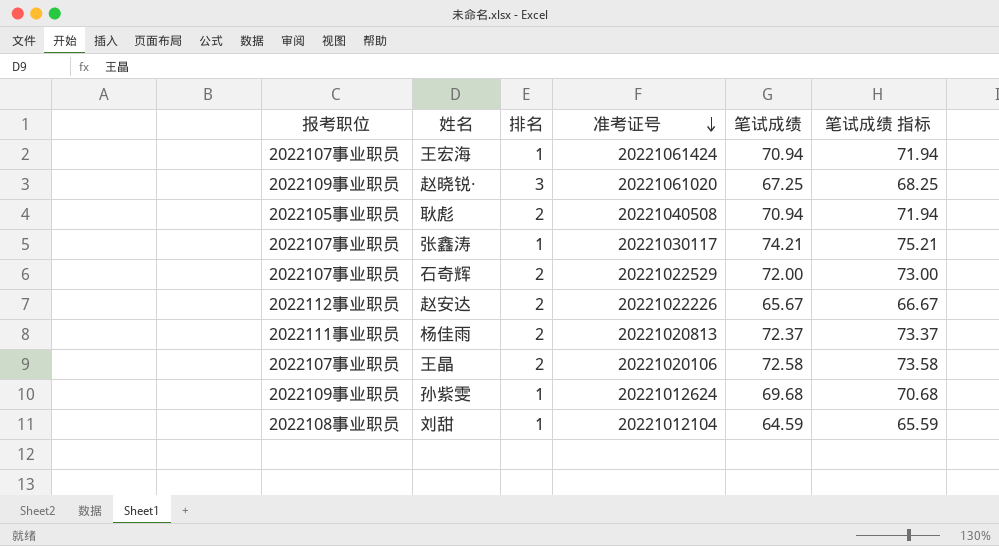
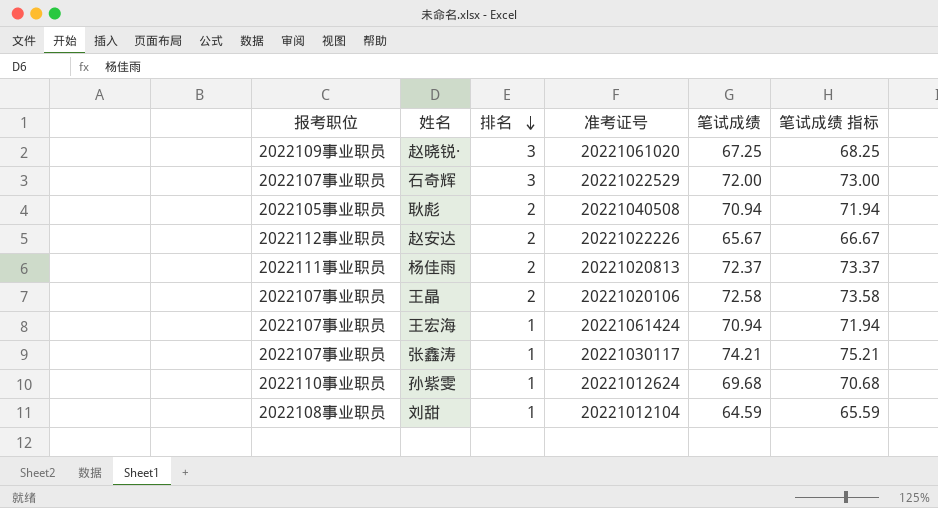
row order: 准考证号 descending -> 排名 descending
石奇辉 | 排名: 2 -> 3
孙紫雯 | 报考职位: 2022109事业职员 -> 2022110事业职员

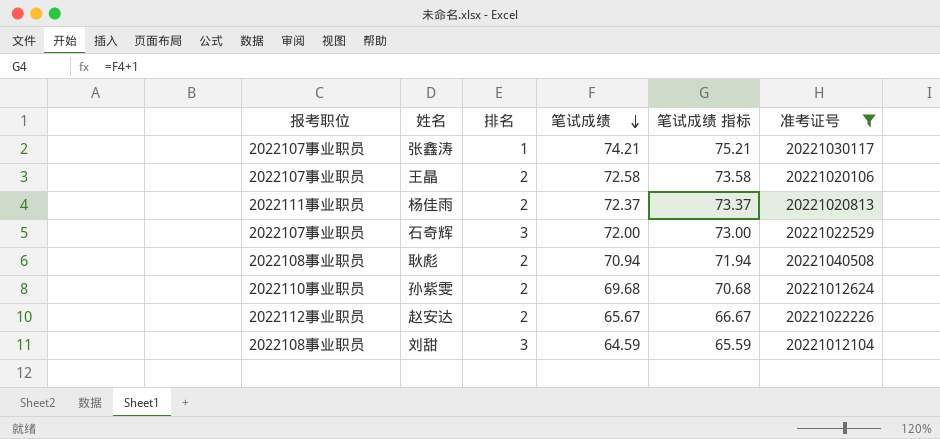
filter: none -> 准考证号 <= 20221040508
row order: 排名 descending -> 笔试成绩 descending
column 准考证号 | position: 4 -> 6
耿彪 | 报考职位: 2022105事业职员 -> 2022108事业职员
孙紫雯 | 排名: 1 -> 2
刘甜 | 排名: 1 -> 3

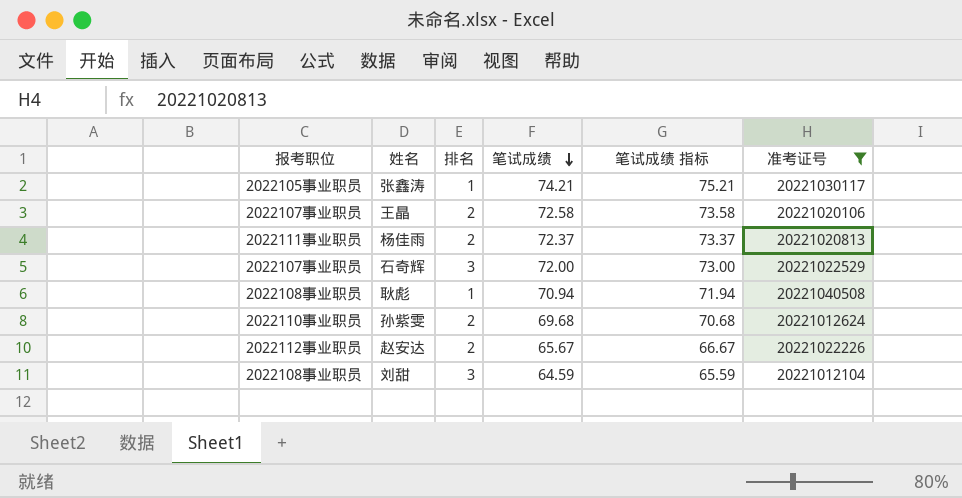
张鑫涛 | 报考职位: 2022107事业职员 -> 2022105事业职员
耿彪 | 排名: 2 -> 1

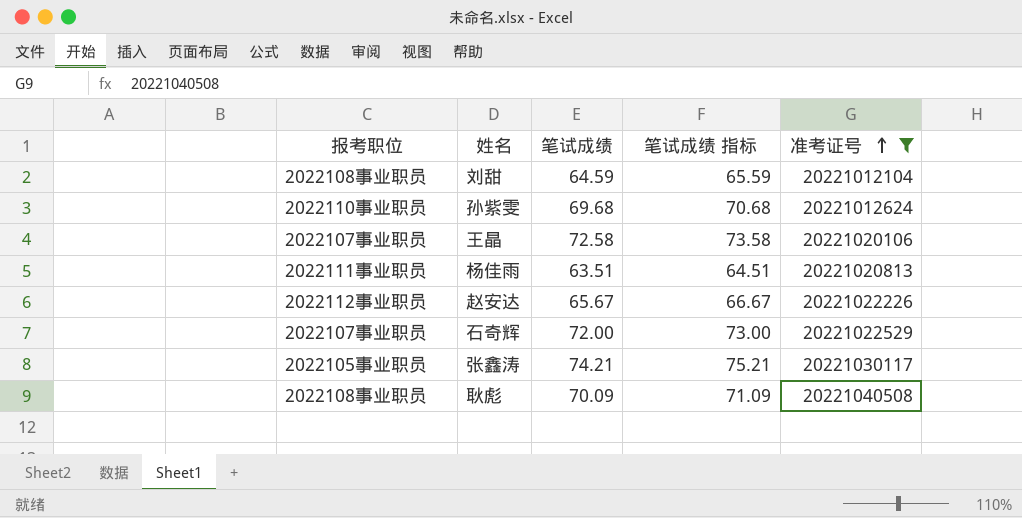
row order: 笔试成绩 descending -> 准考证号 ascending
column 排名 | position: 3 -> none
杨佳雨 | 笔试成绩: 72.37 -> 63.51
杨佳雨 | 笔试成绩 指标: 73.37 -> 64.51
耿彪 | 笔试成绩: 70.94 -> 70.09
耿彪 | 笔试成绩 指标: 71.94 -> 71.09

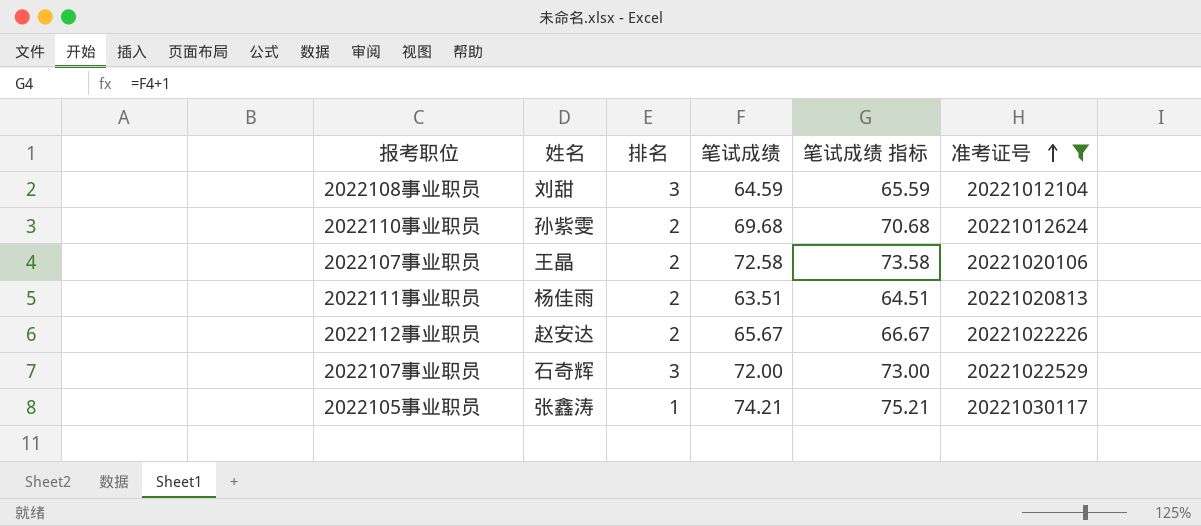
column 排名 | position: none -> 3
row 耿彪: 2022108事业职员 | 70.09 | 71.09 | 20221040508 -> none

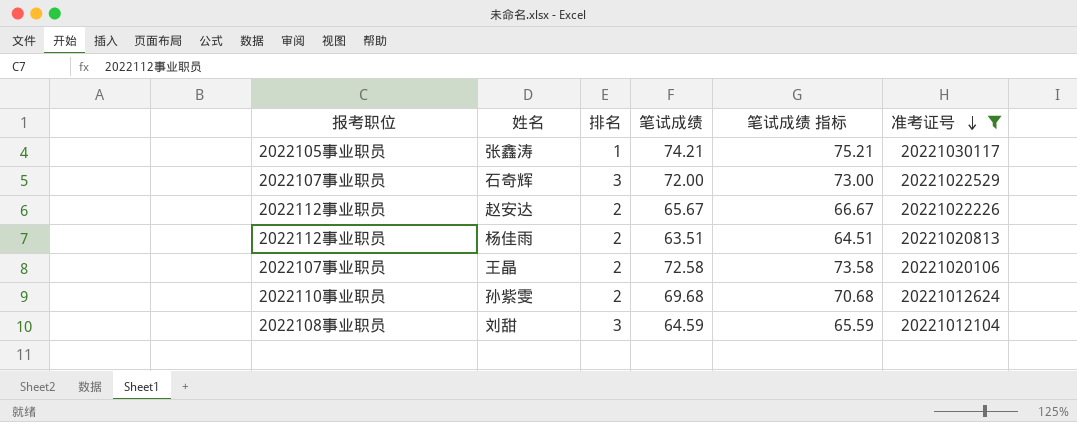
row order: 准考证号 ascending -> 准考证号 descending
杨佳雨 | 报考职位: 2022111事业职员 -> 2022112事业职员

